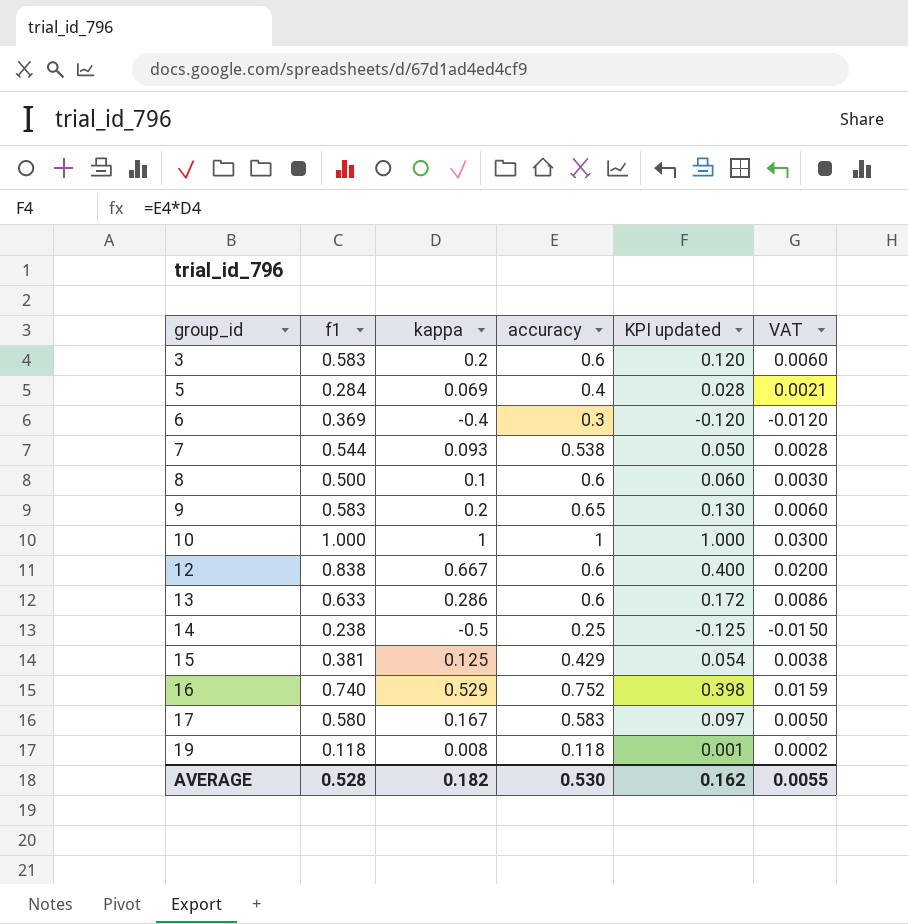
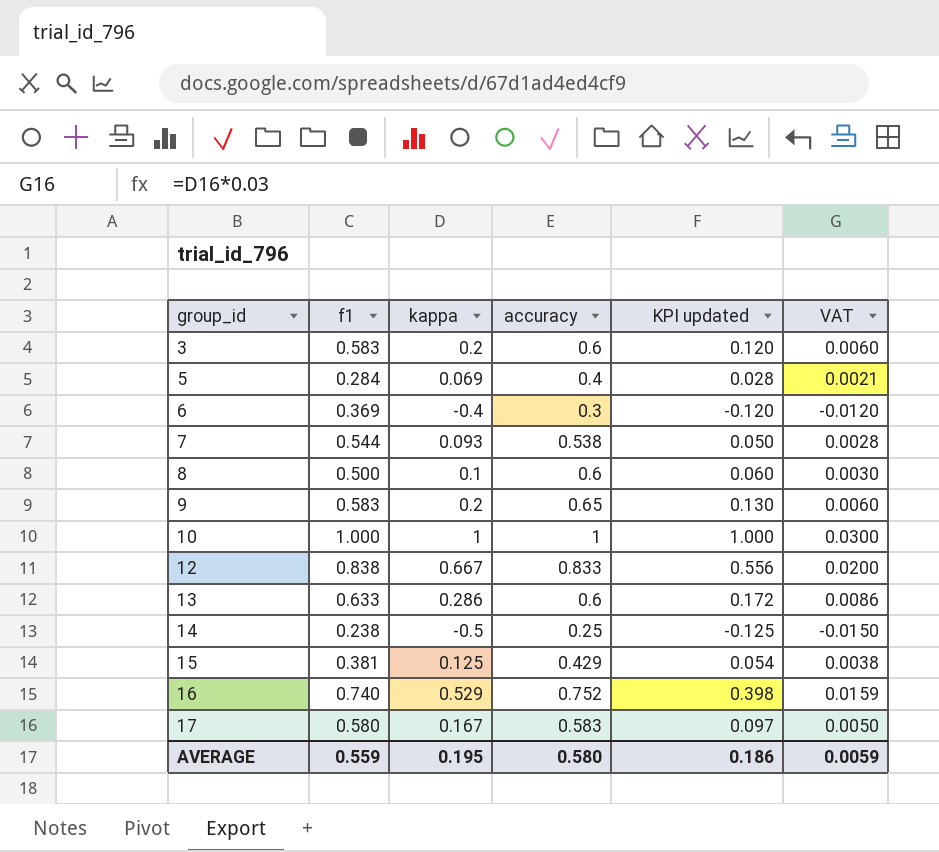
row 19: 0.118 | 0.008 | 0.118 | 0.001 | 0.0002 -> none
12 | accuracy: 0.6 -> 0.833
12 | KPI updated: 0.400 -> 0.556
AVERAGE | f1: 0.528 -> 0.559
AVERAGE | kappa: 0.182 -> 0.195
AVERAGE | accuracy: 0.530 -> 0.580
AVERAGE | KPI updated: 0.162 -> 0.186
AVERAGE | VAT: 0.0055 -> 0.0059

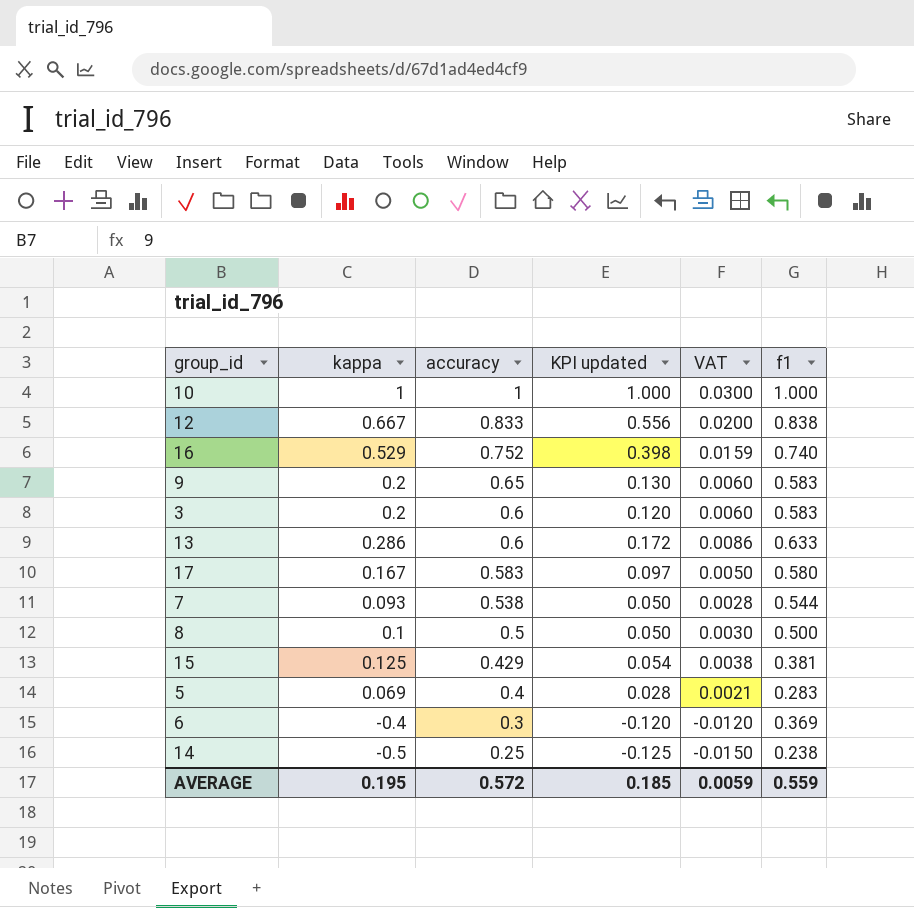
row order: group_id ascending -> accuracy descending
column f1 | position: 2 -> 6
8 | accuracy: 0.6 -> 0.5
8 | KPI updated: 0.060 -> 0.050
5 | f1: 0.284 -> 0.283
AVERAGE | accuracy: 0.580 -> 0.572
AVERAGE | KPI updated: 0.186 -> 0.185

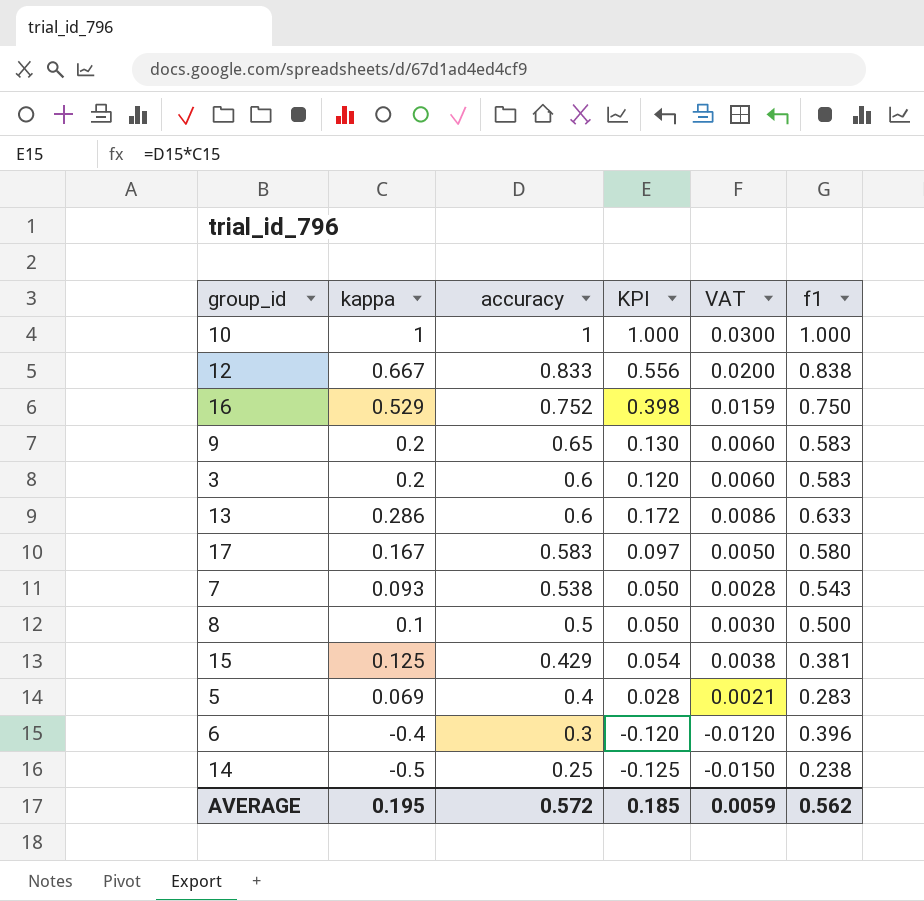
column name: KPI updated -> KPI
16 | f1: 0.740 -> 0.750
7 | f1: 0.544 -> 0.543
6 | f1: 0.369 -> 0.396
AVERAGE | f1: 0.559 -> 0.562

